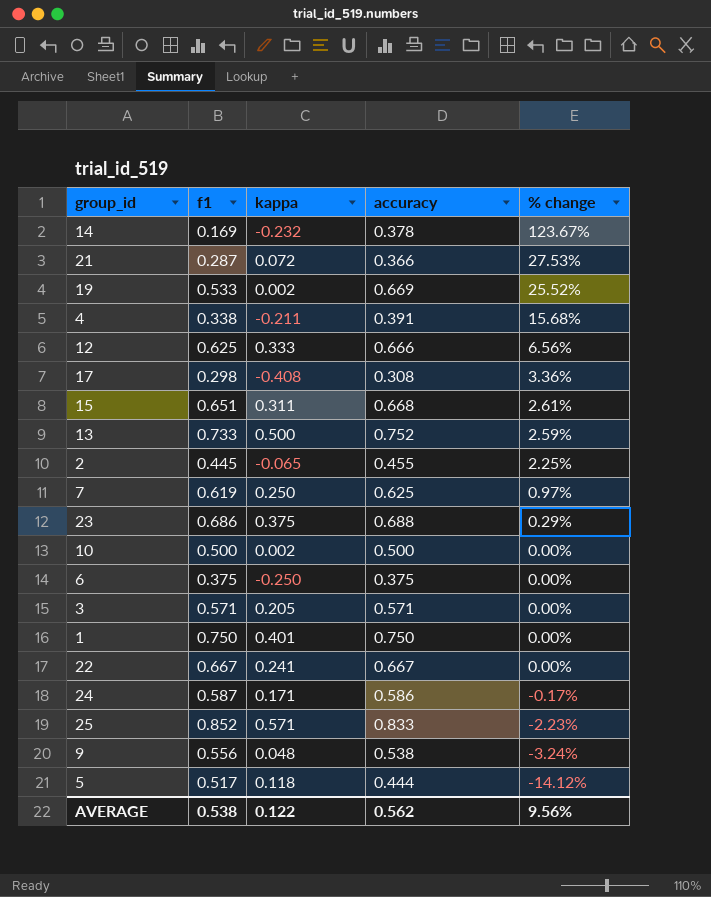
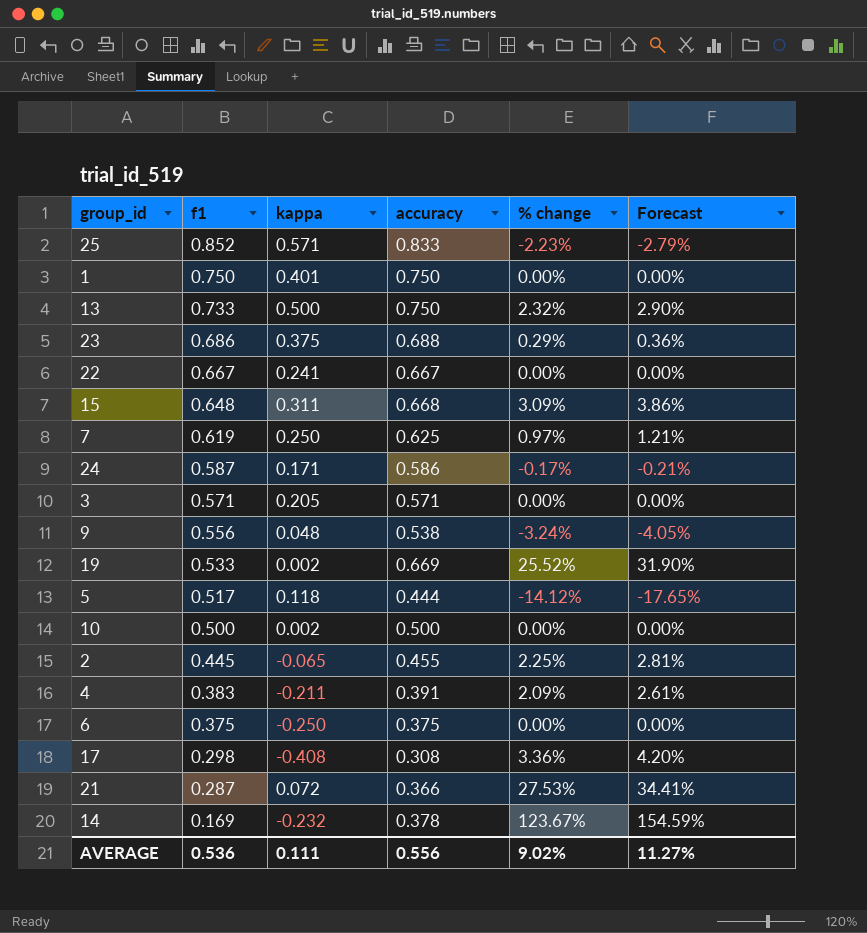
row order: % change descending -> f1 descending
column Forecast | formula: none -> [% change] * 1.25
row 12: 0.625 | 0.333 | 0.666 | 6.56% -> none
13 | accuracy: 0.752 -> 0.750
13 | % change: 2.59% -> 2.32%
15 | f1: 0.651 -> 0.648
15 | % change: 2.61% -> 3.09%
4 | f1: 0.338 -> 0.383
4 | % change: 15.68% -> 2.09%
AVERAGE | f1: 0.538 -> 0.536
AVERAGE | kappa: 0.122 -> 0.111
AVERAGE | accuracy: 0.562 -> 0.556
AVERAGE | % change: 9.56% -> 9.02%

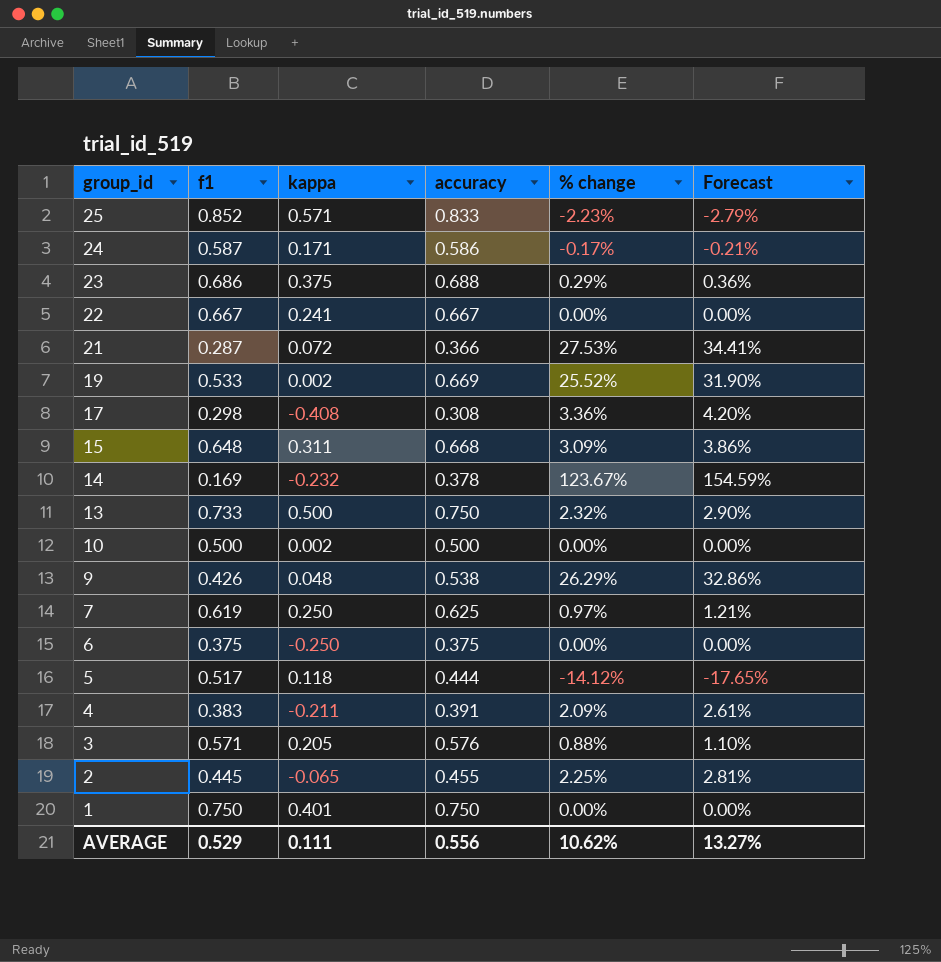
row order: f1 descending -> group_id descending
9 | f1: 0.556 -> 0.426
9 | % change: -3.24% -> 26.29%
9 | Forecast: -4.05% -> 32.86%
3 | accuracy: 0.571 -> 0.576
3 | % change: 0.00% -> 0.88%
3 | Forecast: 0.00% -> 1.10%
AVERAGE | f1: 0.536 -> 0.529
AVERAGE | % change: 9.02% -> 10.62%
AVERAGE | Forecast: 11.27% -> 13.27%

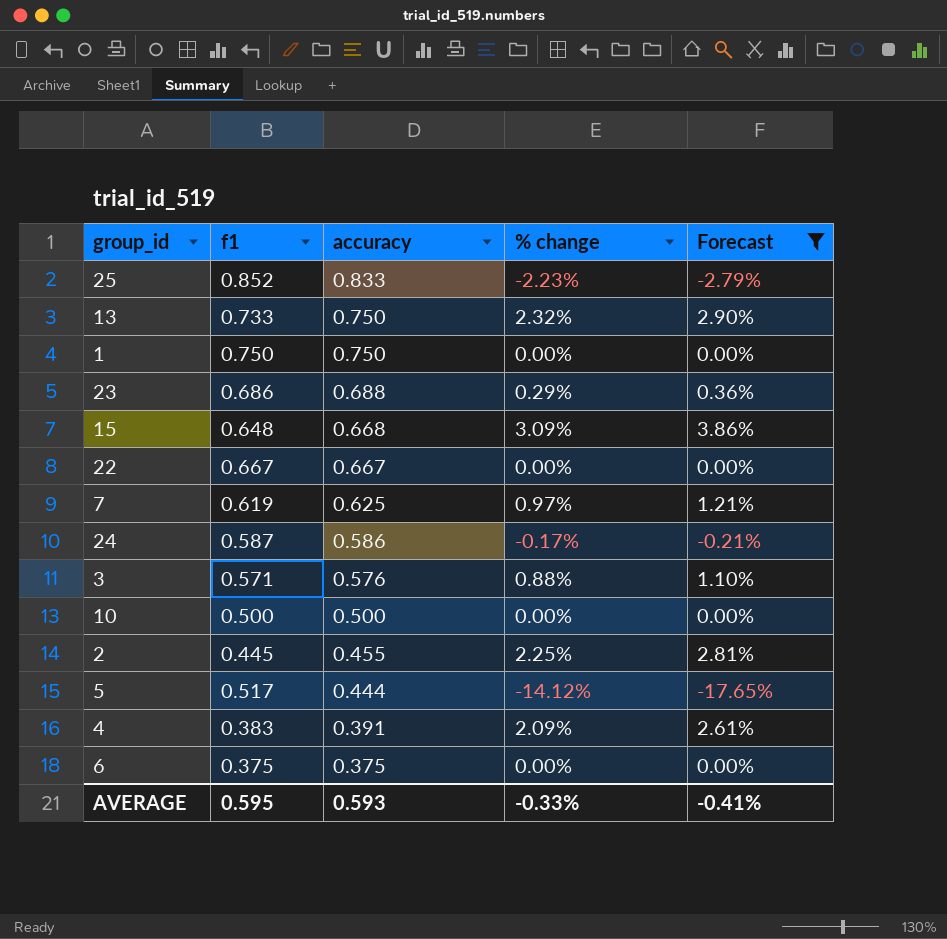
filter: none -> Forecast <= 3.86%
row order: group_id descending -> accuracy descending
column kappa | position: 3 -> none
AVERAGE | f1: 0.529 -> 0.595
AVERAGE | accuracy: 0.556 -> 0.593
AVERAGE | % change: 10.62% -> -0.33%
AVERAGE | Forecast: 13.27% -> -0.41%

